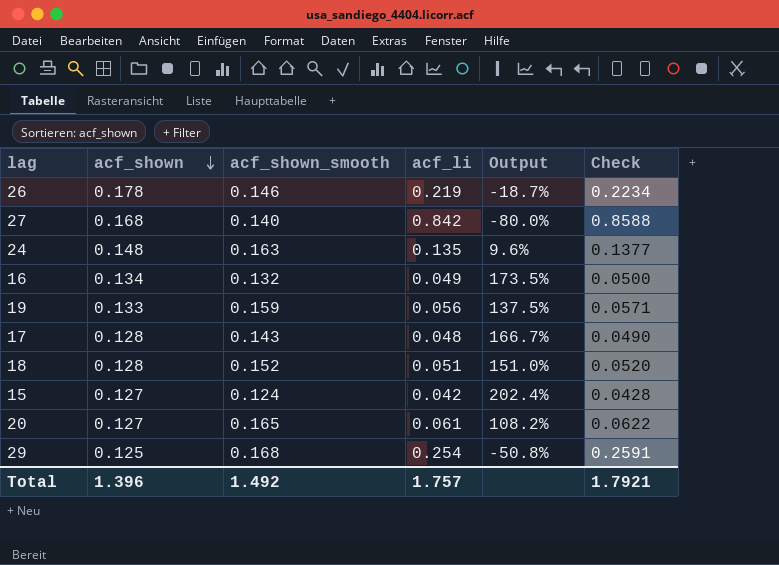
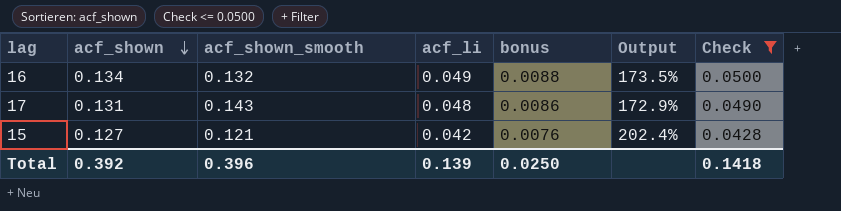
filter: none -> Check <= 0.0500
column bonus | formula: none -> [acf_li] * 0.18
17 | acf_shown: 0.128 -> 0.131
17 | Output: 166.7% -> 172.9%
15 | acf_shown_smooth: 0.124 -> 0.121
Total | acf_shown: 1.396 -> 0.392
Total | acf_shown_smooth: 1.492 -> 0.396
Total | acf_li: 1.757 -> 0.139
Total | Check: 1.7921 -> 0.1418

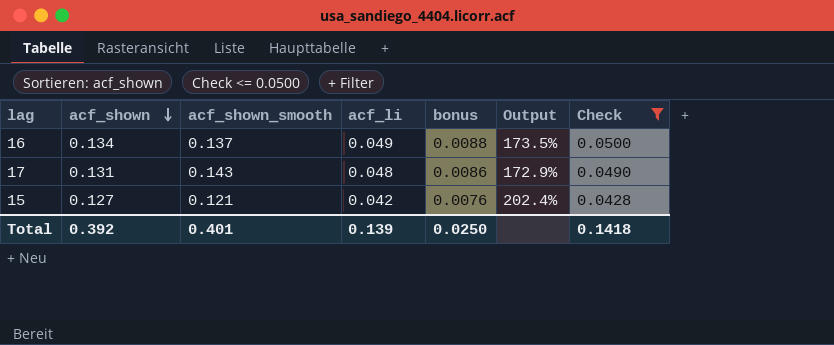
16 | acf_shown_smooth: 0.132 -> 0.137
Total | acf_shown_smooth: 0.396 -> 0.401

